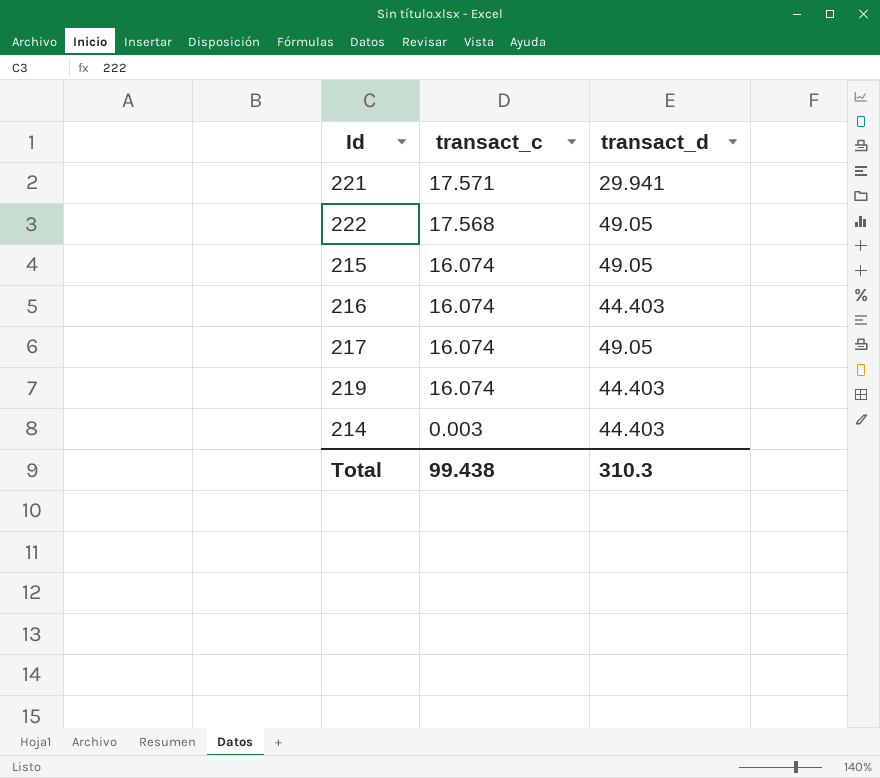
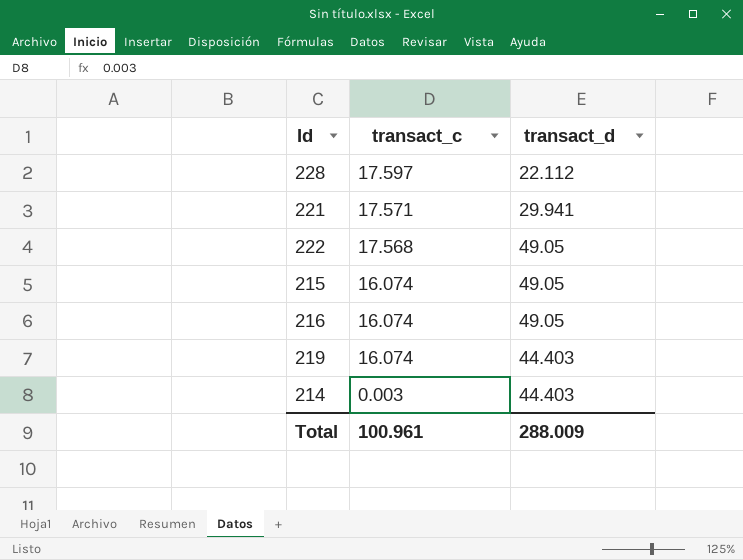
row 217: 16.074 | 49.05 -> none
row 228: none -> 17.597 | 22.112
216 | transact_d: 44.403 -> 49.05
Total | transact_c: 99.438 -> 100.961
Total | transact_d: 310.3 -> 288.009

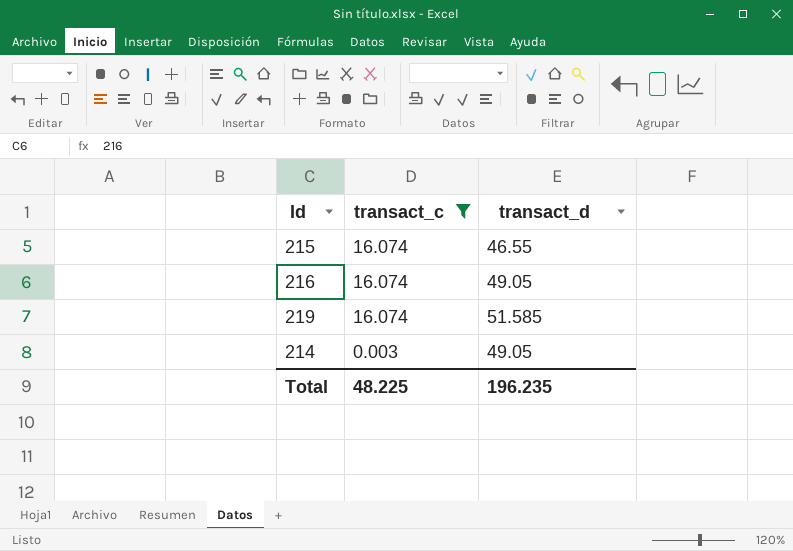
filter: none -> transact_c <= 16.074
215 | transact_d: 49.05 -> 46.55
219 | transact_d: 44.403 -> 51.585
214 | transact_d: 44.403 -> 49.05
Total | transact_c: 100.961 -> 48.225
Total | transact_d: 288.009 -> 196.235

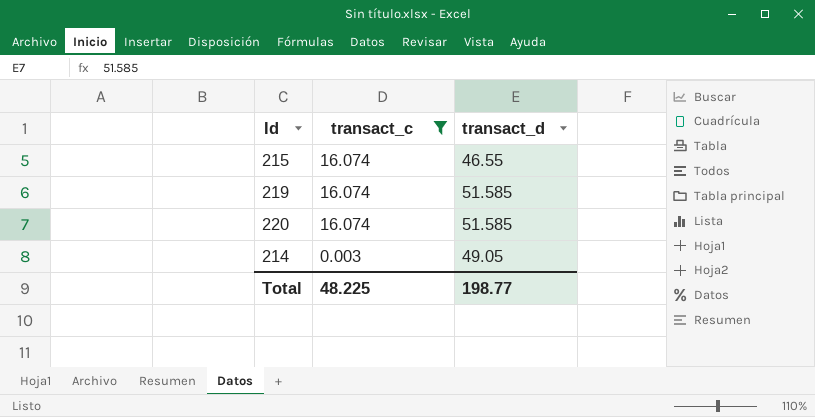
row 216: 16.074 | 49.05 -> none
row 220: none -> 16.074 | 51.585
Total | transact_d: 196.235 -> 198.77

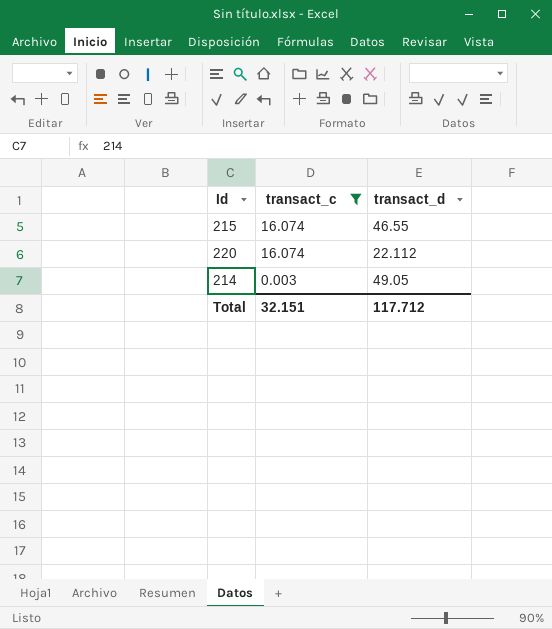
row 219: 16.074 | 51.585 -> none
220 | transact_d: 51.585 -> 22.112
Total | transact_c: 48.225 -> 32.151
Total | transact_d: 198.77 -> 117.712

